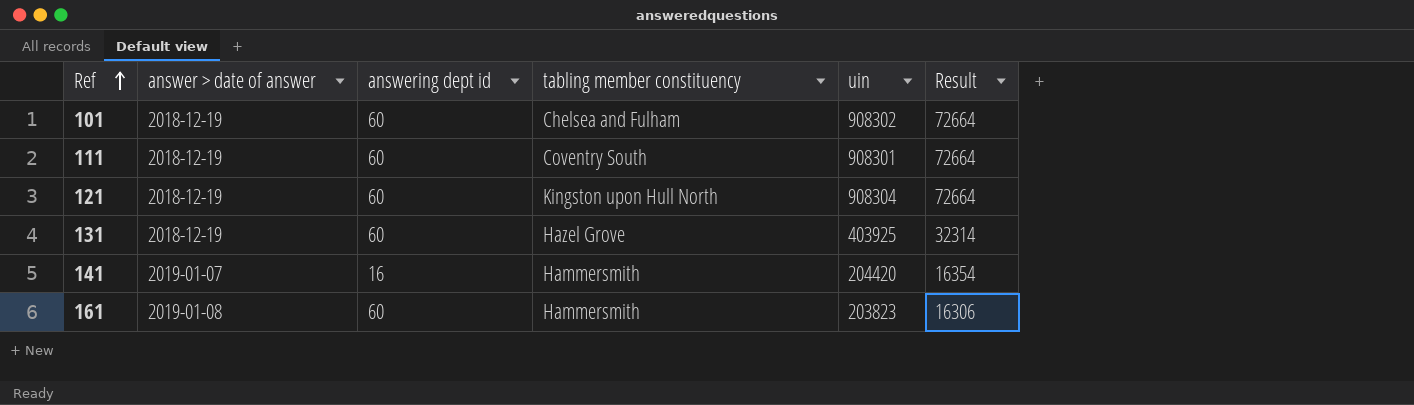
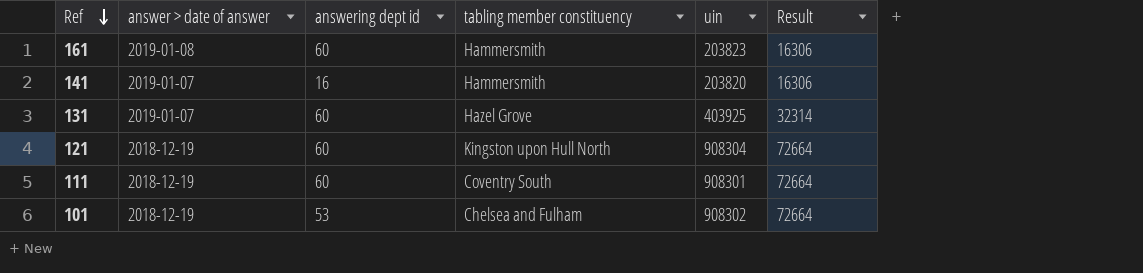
row order: Ref ascending -> Ref descending
141 | uin: 204420 -> 203820
141 | Result: 16354 -> 16306
131 | answer > date of answer: 2018-12-19 -> 2019-01-07
101 | answering dept id: 60 -> 53

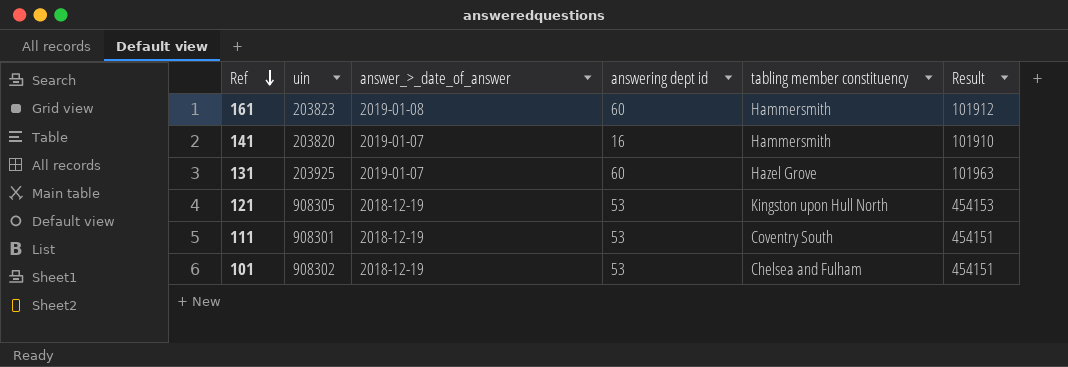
column uin | position: 5 -> 2
column name: answer > date of answer -> answer_>_date_of_answer
column Result | formula: [uin] * 0.08 -> [uin] * 0.5
131 | uin: 403925 -> 203925
121 | uin: 908304 -> 908305
121 | answering dept id: 60 -> 53
111 | answering dept id: 60 -> 53

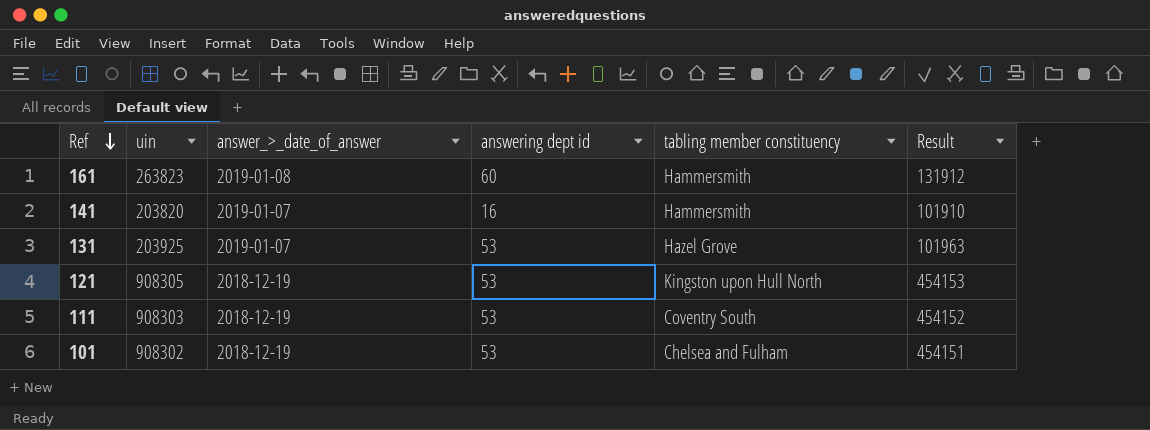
161 | uin: 203823 -> 263823
161 | Result: 101912 -> 131912
131 | answering dept id: 60 -> 53
111 | uin: 908301 -> 908303
111 | Result: 454151 -> 454152

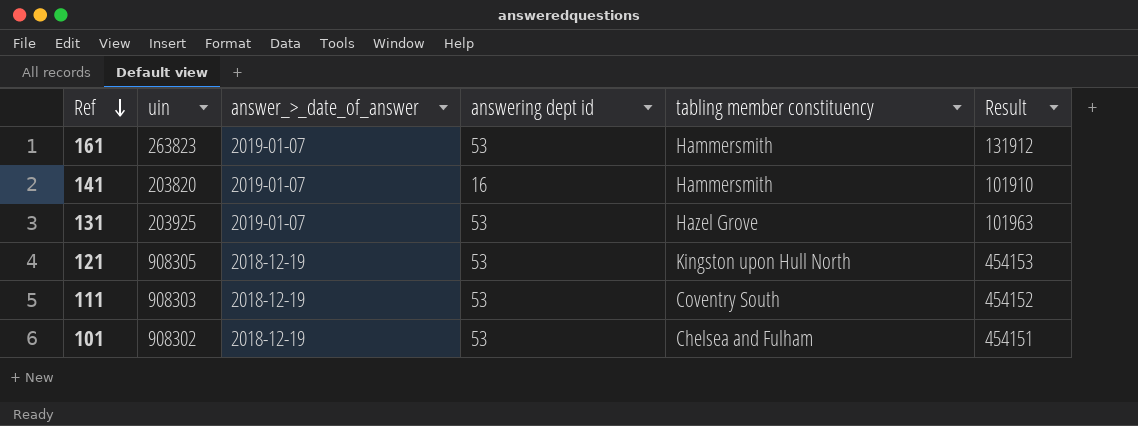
161 | answer_>_date_of_answer: 2019-01-08 -> 2019-01-07
161 | answering dept id: 60 -> 53

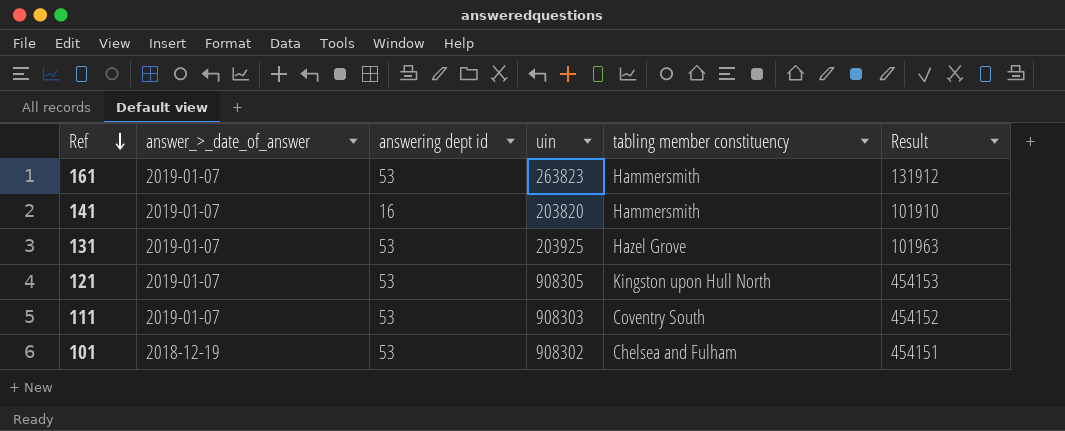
column uin | position: 2 -> 4
121 | answer_>_date_of_answer: 2018-12-19 -> 2019-01-07
111 | answer_>_date_of_answer: 2018-12-19 -> 2019-01-07

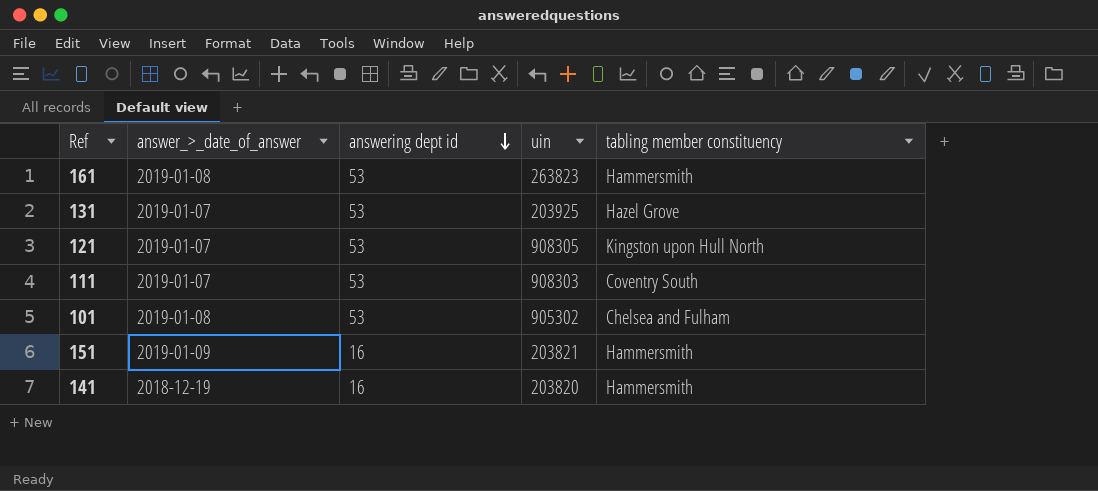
row order: Ref descending -> answering dept id descending
column Result | formula: [uin] * 0.5 -> none
161 | answer_>_date_of_answer: 2019-01-07 -> 2019-01-08
101 | answer_>_date_of_answer: 2018-12-19 -> 2019-01-08
101 | uin: 908302 -> 905302
row 151: none -> 2019-01-09 | 16 | 203821 | Hammersmith
141 | answer_>_date_of_answer: 2019-01-07 -> 2018-12-19

